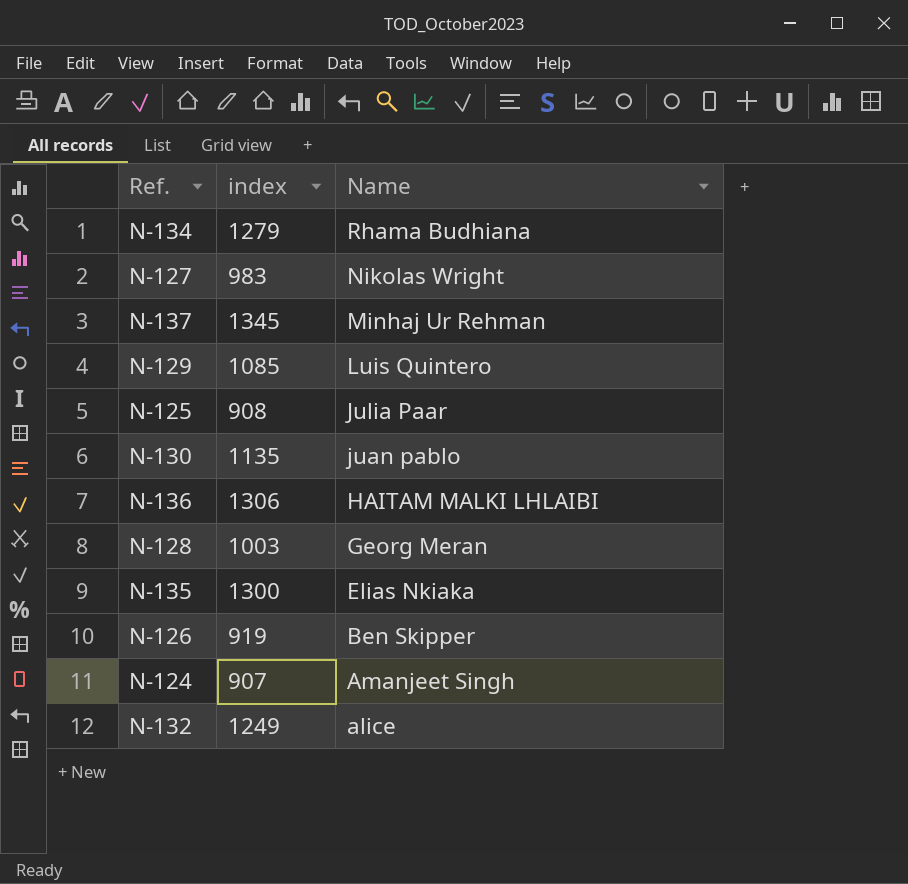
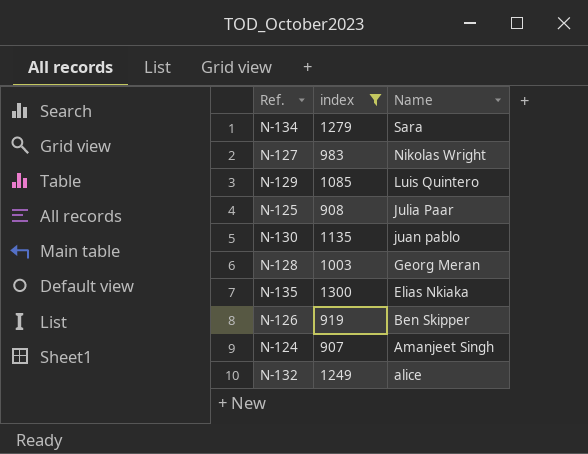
filter: none -> index <= 1300
N-134 | Name: Rhama Budhiana -> Sara

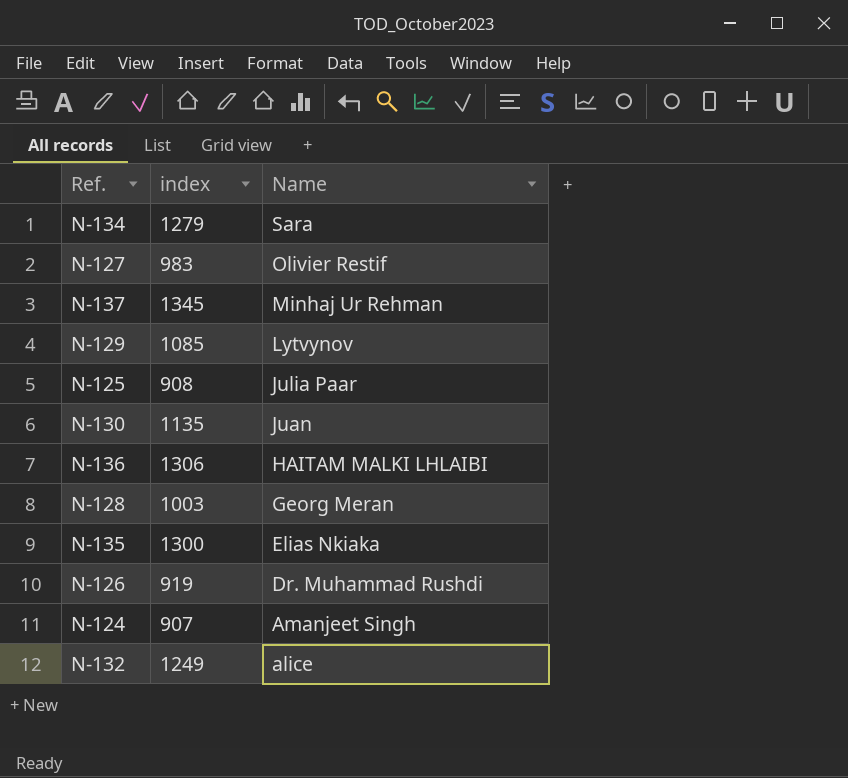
filter: index <= 1300 -> none
N-127 | Name: Nikolas Wright -> Olivier Restif
N-129 | Name: Luis Quintero -> Lytvynov
N-130 | Name: juan pablo -> Juan
N-126 | Name: Ben Skipper -> Dr. Muhammad Rushdi

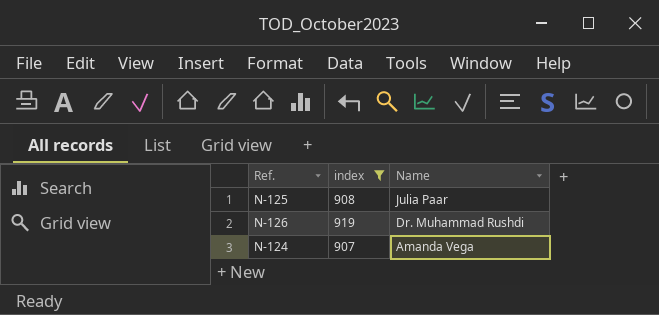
filter: none -> index <= 919
N-124 | Name: Amanjeet Singh -> Amanda Vega

